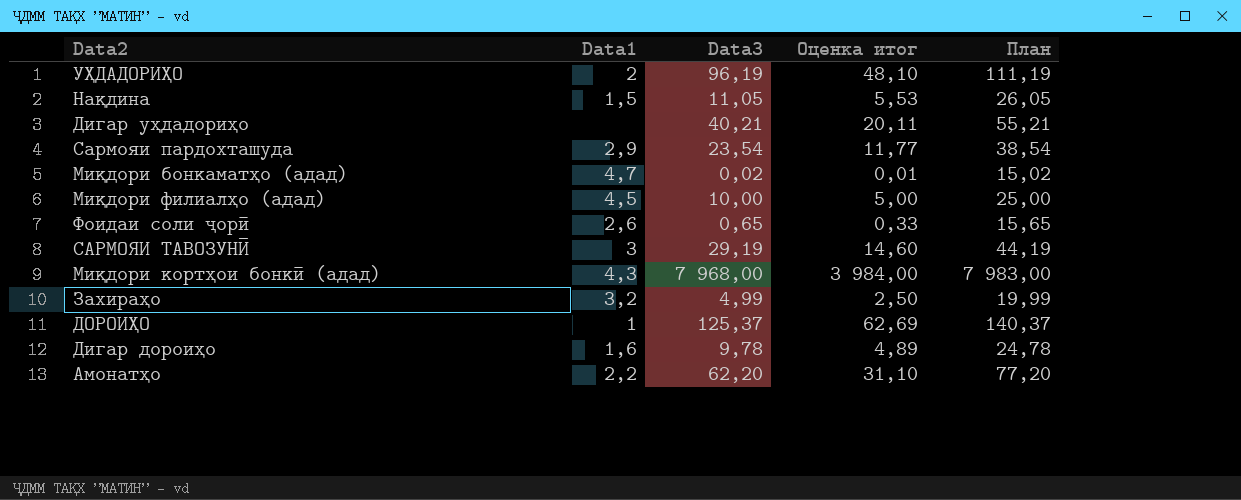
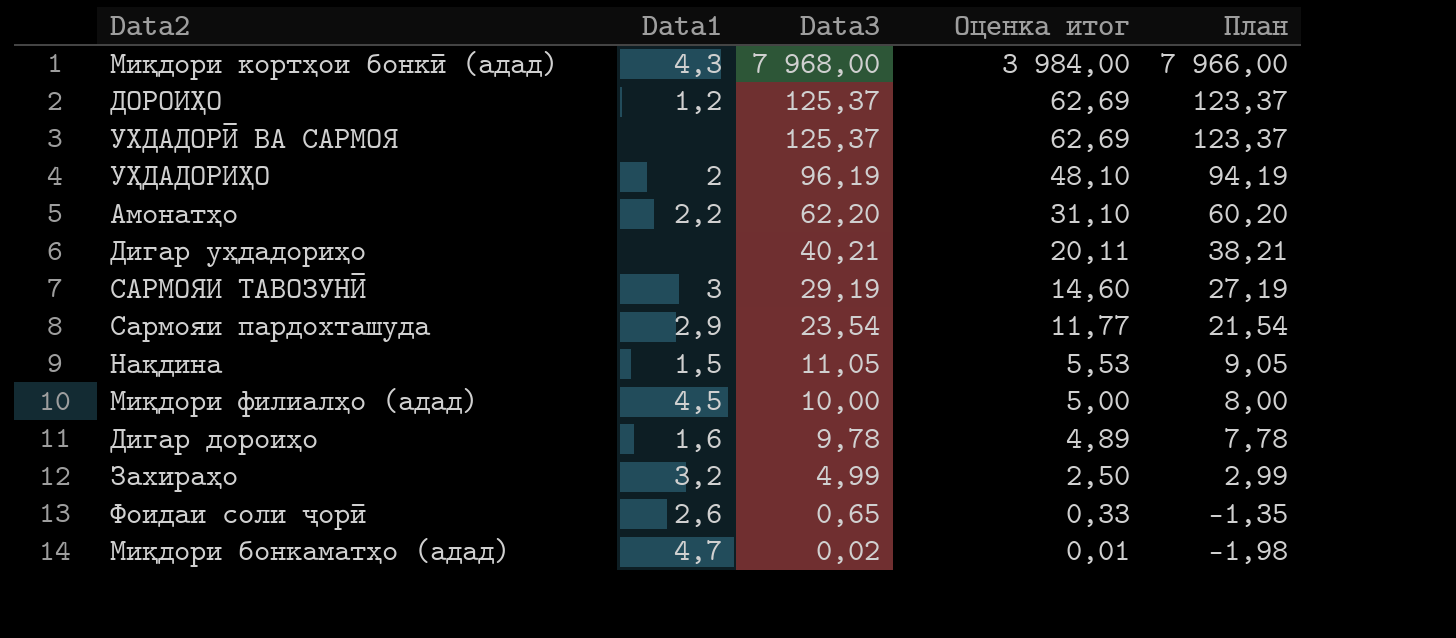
row order: none -> Data3 descending
column План | formula: [Data3] + 15 -> [Data3] - 2
ДОРОИҲО | Data1: 1 -> 1,2
row УХДАДОРӢ ВА САРМОЯ: none -> none | 125,37 | 62,69 | 123,37

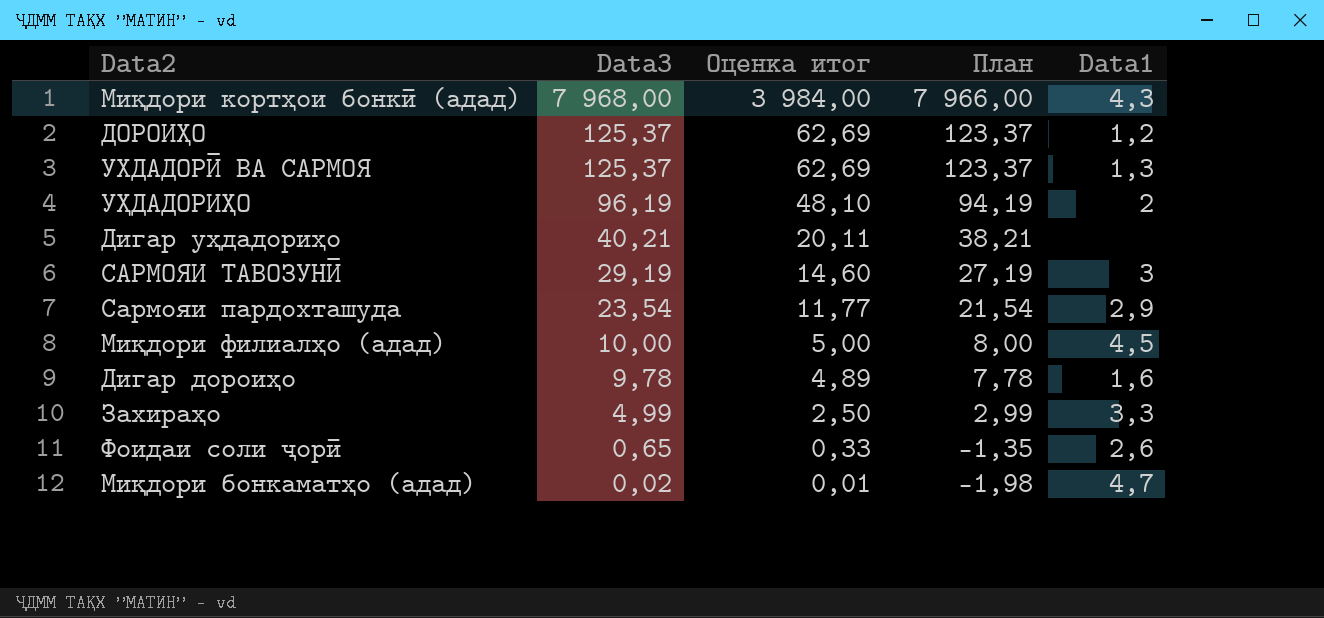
column Data1 | position: 2 -> 5
row Амонатҳо: 2,2 | 62,20 | 31,10 | 60,20 -> none
row Нақдина: 1,5 | 11,05 | 5,53 | 9,05 -> none
УХДАДОРӢ ВА САРМОЯ | Data1: none -> 1,3
Захираҳо | Data1: 3,2 -> 3,3

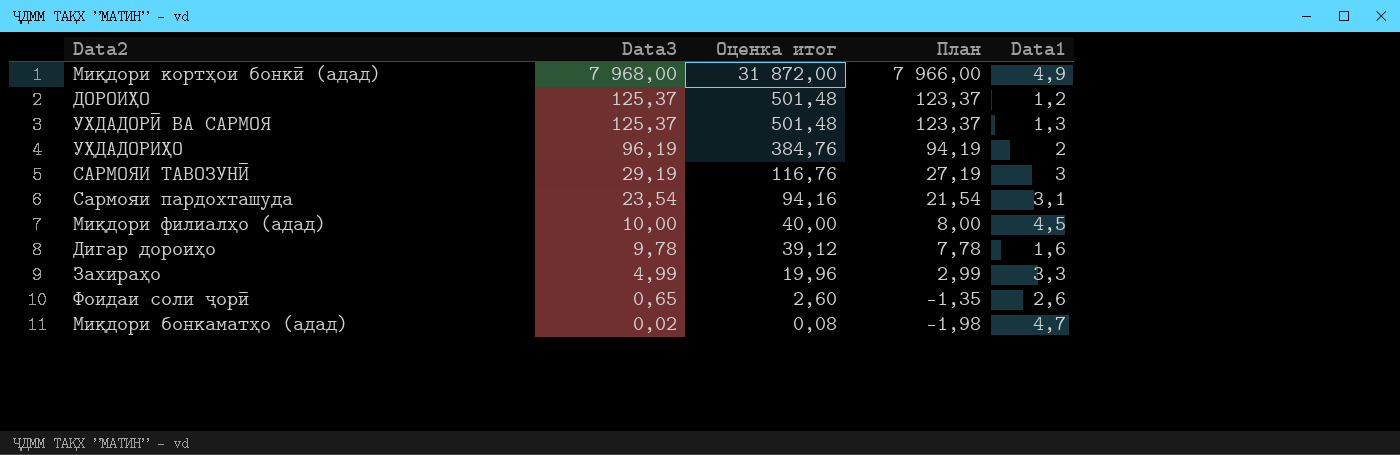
column Оценка итог | formula: [Data3] * 0,5 -> [Data3] * 4
row Дигар уҳдадориҳо: 40,21 | 20,11 | 38,21 | none -> none
Миқдори кортҳои бонкӣ (адад) | Data1: 4,3 -> 4,9
Сармояи пардохташуда | Data1: 2,9 -> 3,1

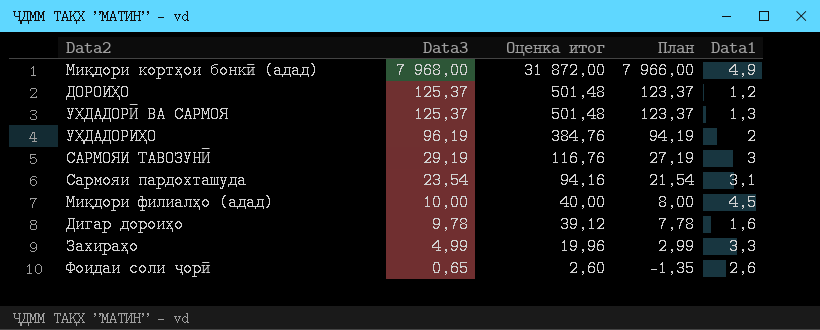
row Миқдори бонкаматҳо (адад): 0,02 | 0,08 | -1,98 | 4,7 -> none

